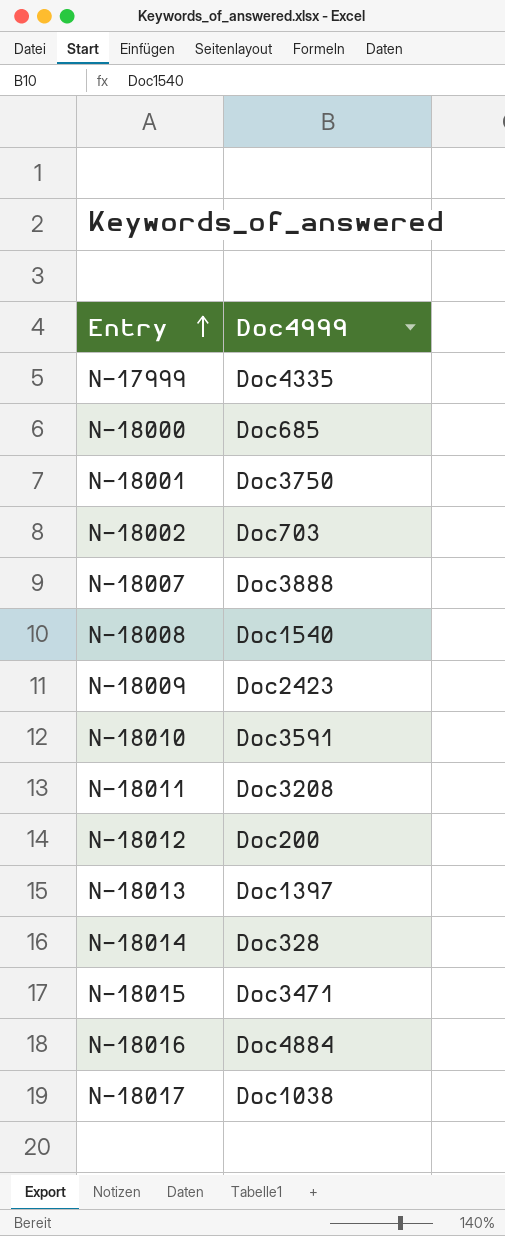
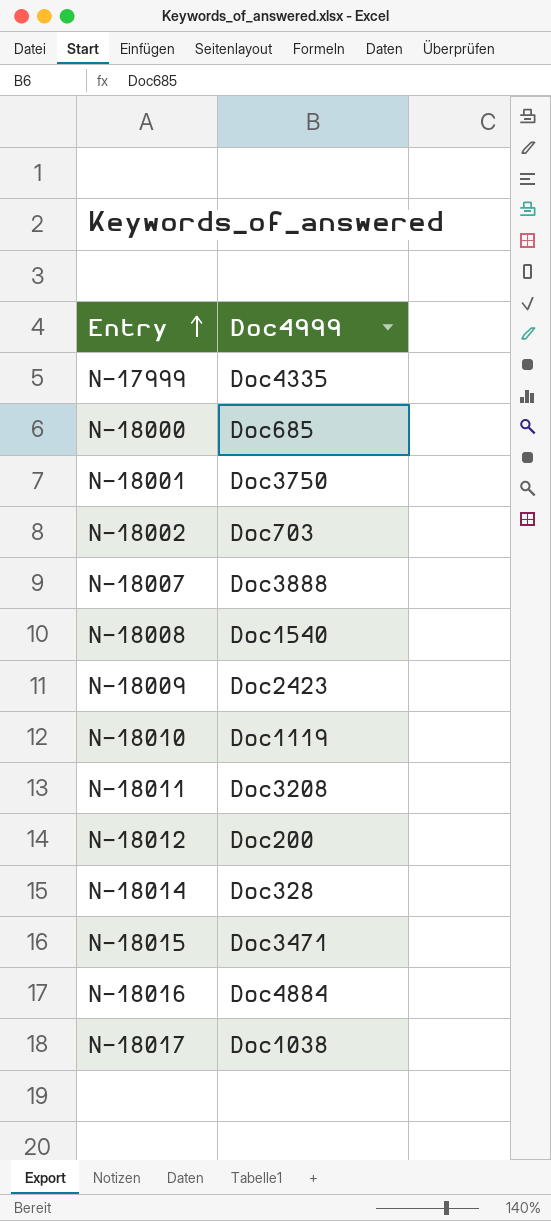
row N-18013: Doc1397 -> none
N-18010 | Doc4999: Doc3591 -> Doc1119

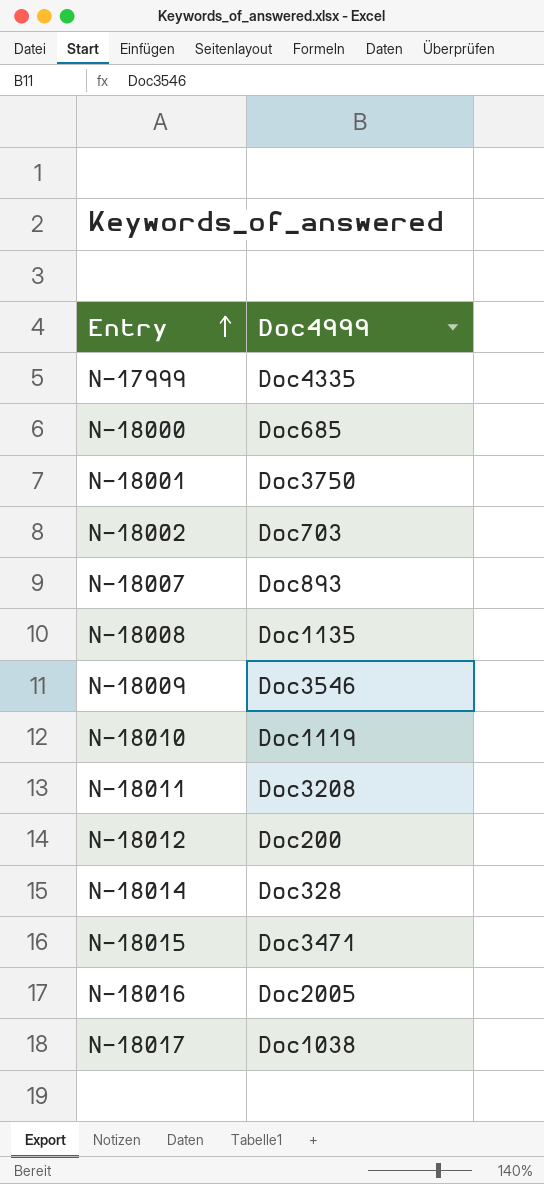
N-18007 | Doc4999: Doc3888 -> Doc893
N-18008 | Doc4999: Doc1540 -> Doc1135
N-18009 | Doc4999: Doc2423 -> Doc3546
N-18016 | Doc4999: Doc4884 -> Doc2005

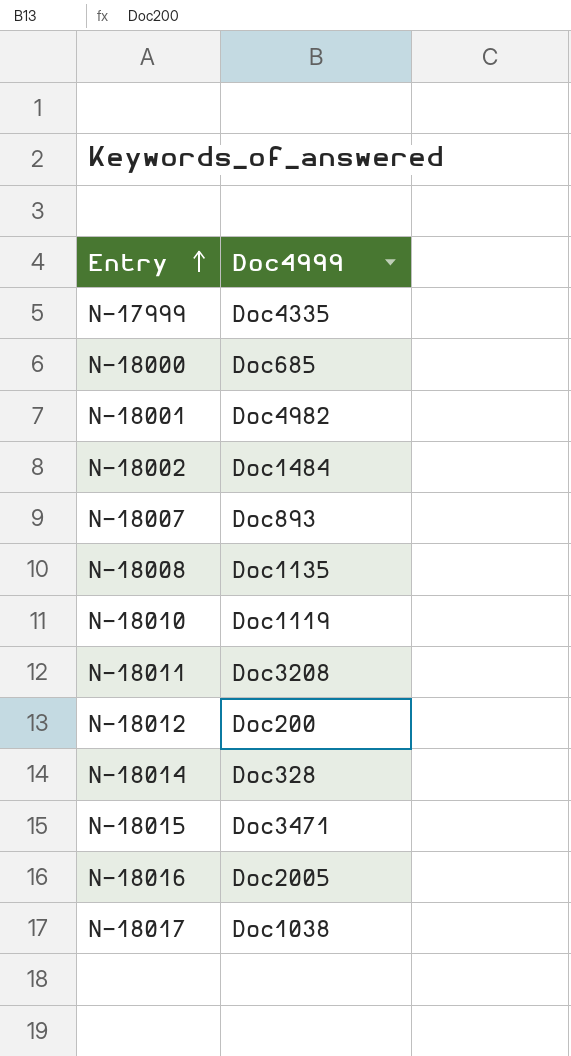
row N-18009: Doc3546 -> none
N-18001 | Doc4999: Doc3750 -> Doc4982
N-18002 | Doc4999: Doc703 -> Doc1484

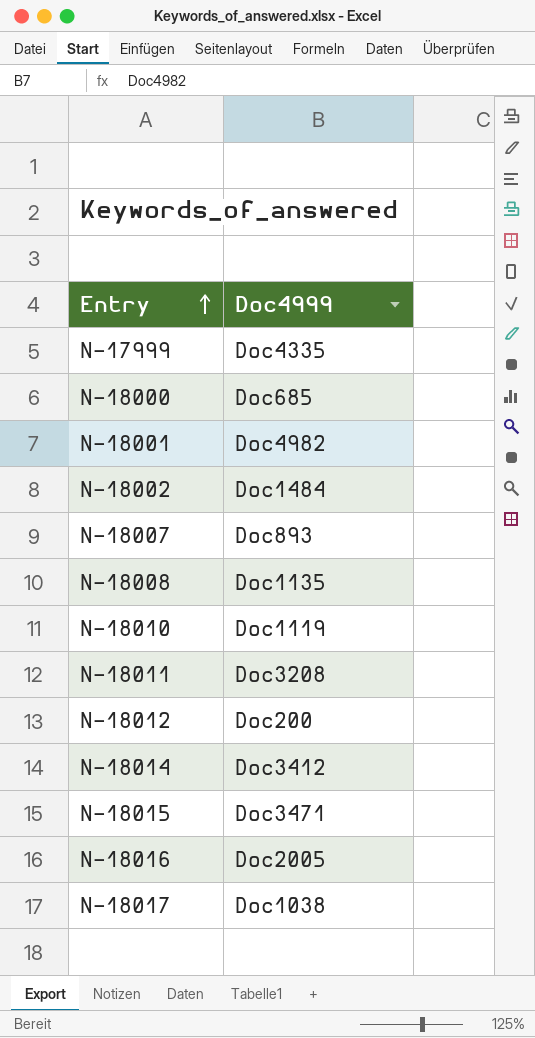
N-18014 | Doc4999: Doc328 -> Doc3412

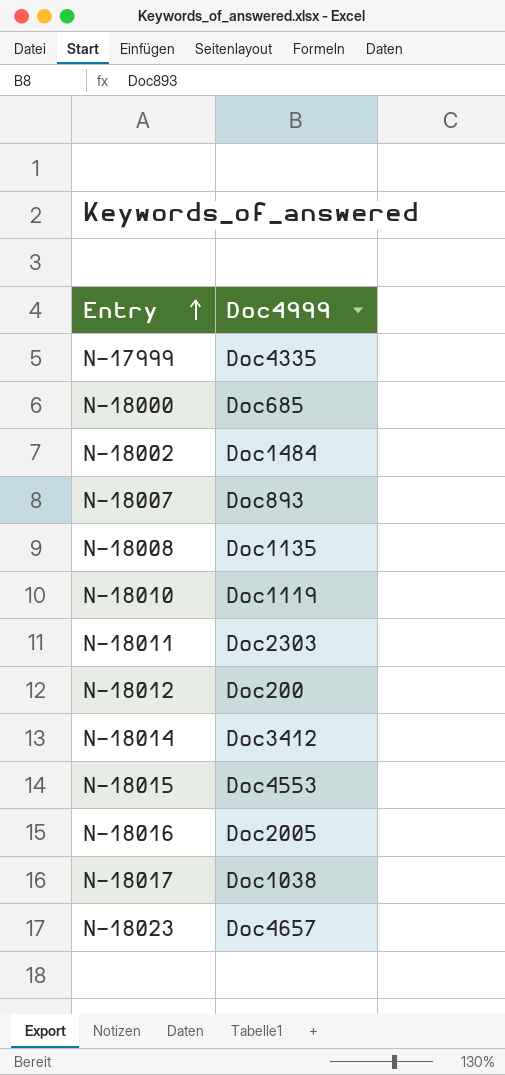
row N-18001: Doc4982 -> none
N-18011 | Doc4999: Doc3208 -> Doc2303
N-18015 | Doc4999: Doc3471 -> Doc4553
row N-18023: none -> Doc4657

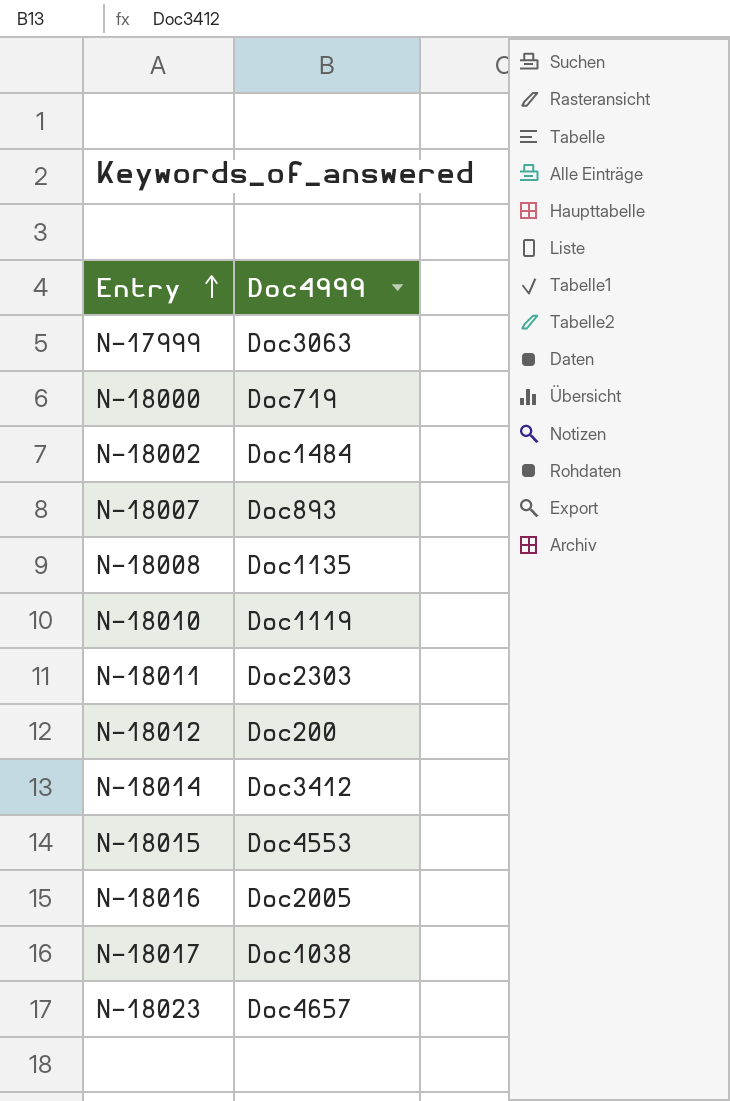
N-17999 | Doc4999: Doc4335 -> Doc3063
N-18000 | Doc4999: Doc685 -> Doc719

